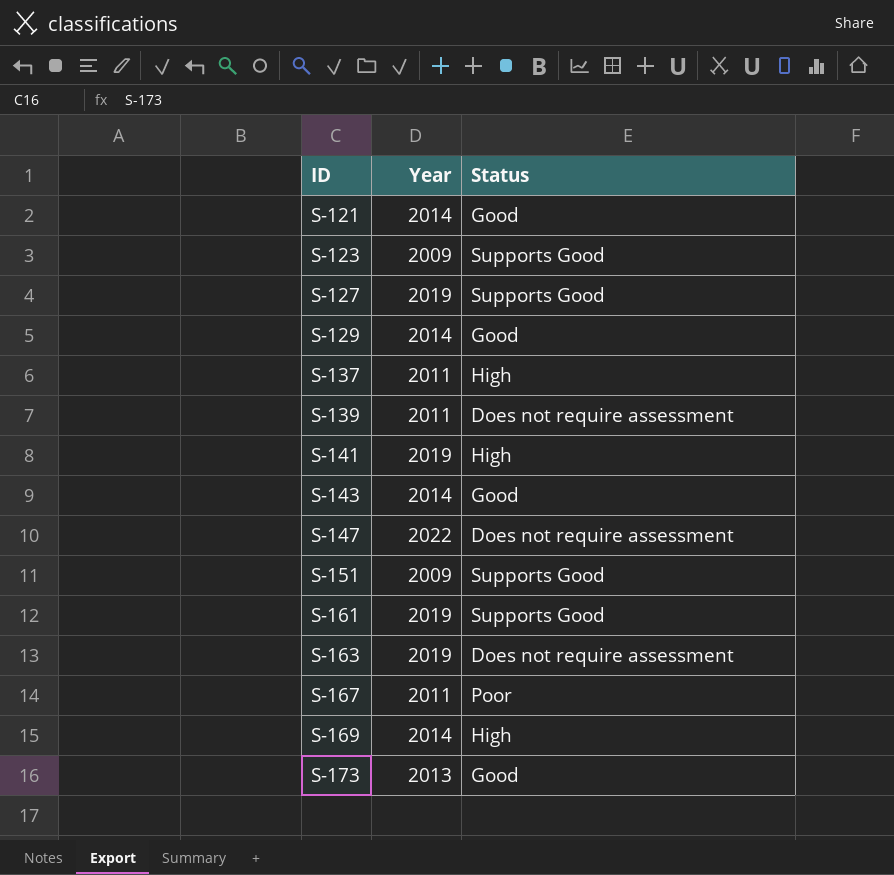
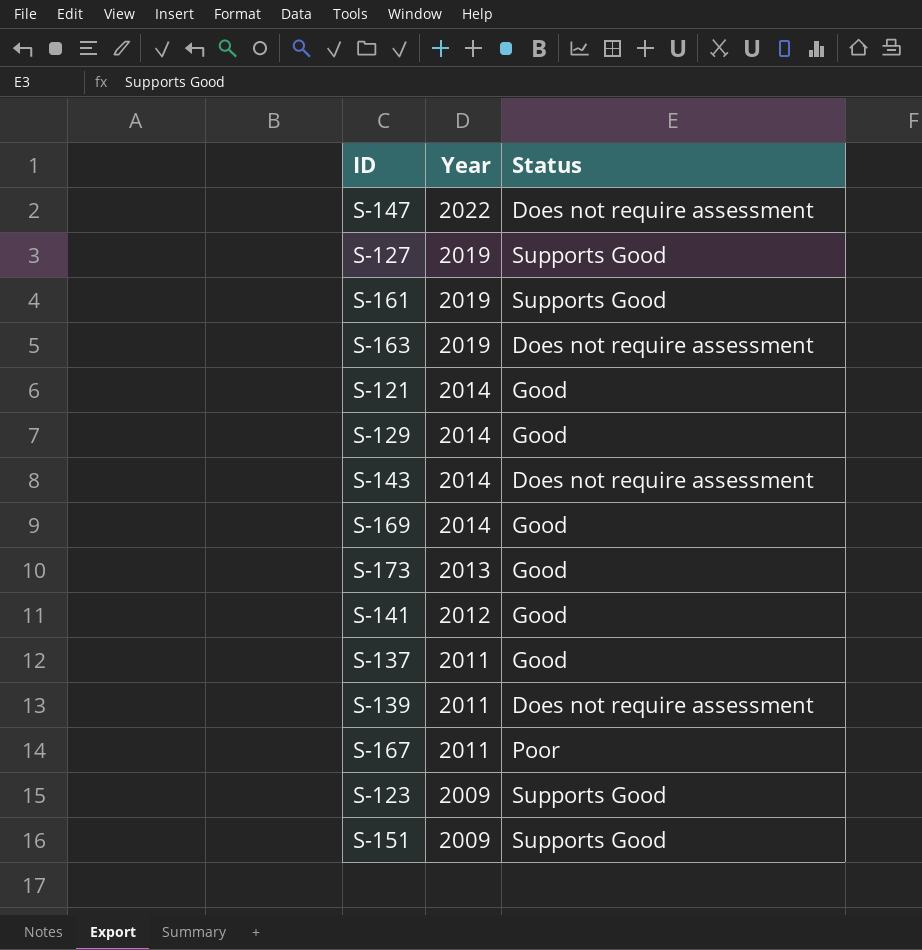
row order: ID ascending -> Year descending
S-143 | Status: Good -> Does not require assessment
S-169 | Status: High -> Good
S-141 | Year: 2019 -> 2012
S-141 | Status: High -> Good
S-137 | Status: High -> Good

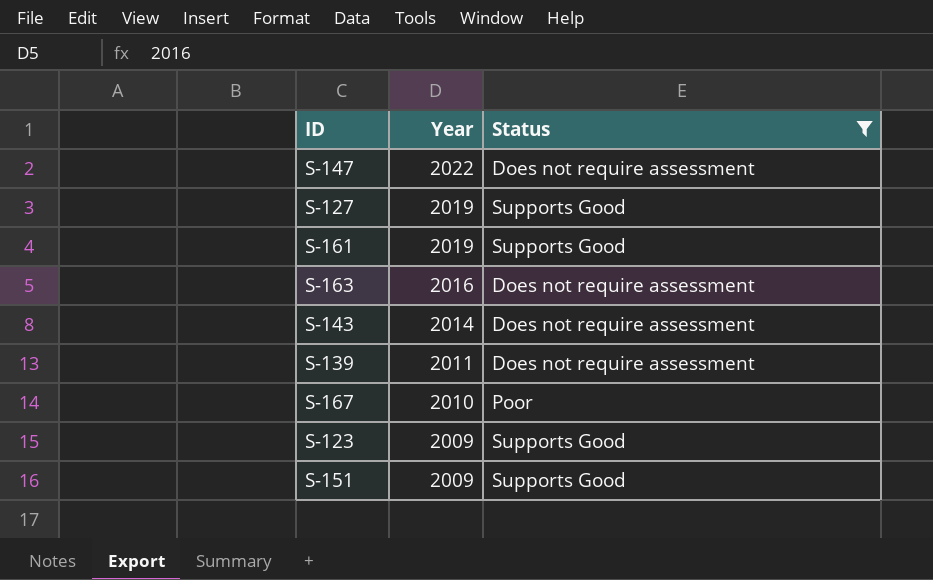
filter: none -> Status != Good
S-163 | Year: 2019 -> 2016
S-167 | Year: 2011 -> 2010

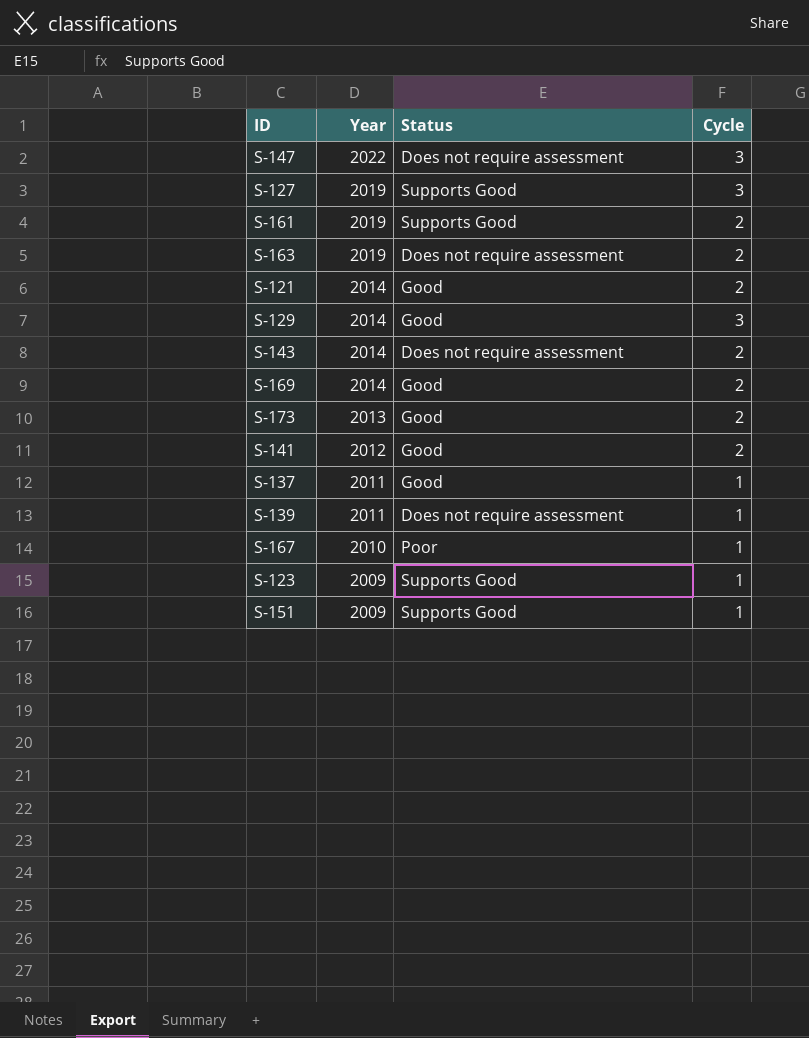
filter: Status != Good -> none
column Cycle | position: none -> 4
S-163 | Year: 2016 -> 2019

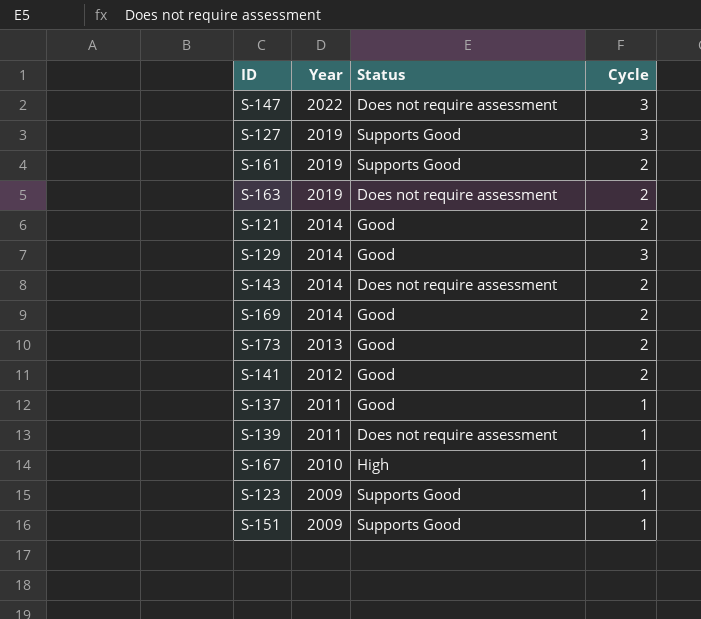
S-167 | Status: Poor -> High

